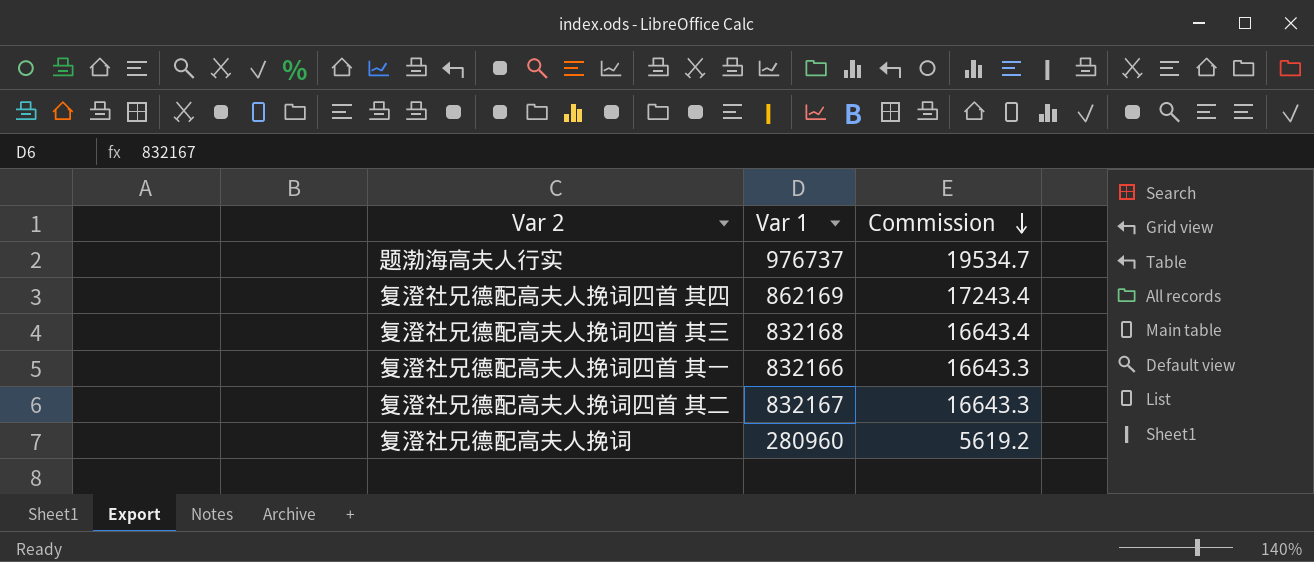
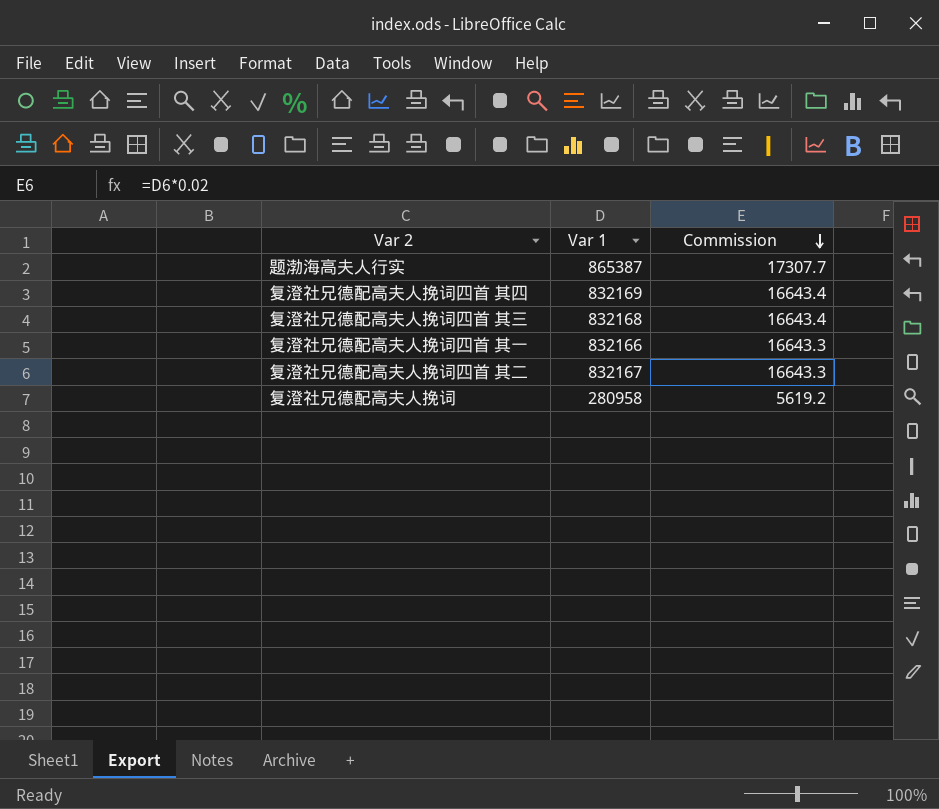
题渤海高夫人行实 | Var 1: 976737 -> 865387
题渤海高夫人行实 | Commission: 19534.7 -> 17307.7
复澄社兄德配高夫人挽词四首 其四 | Var 1: 862169 -> 832169
复澄社兄德配高夫人挽词四首 其四 | Commission: 17243.4 -> 16643.4
复澄社兄德配高夫人挽词 | Var 1: 280960 -> 280958

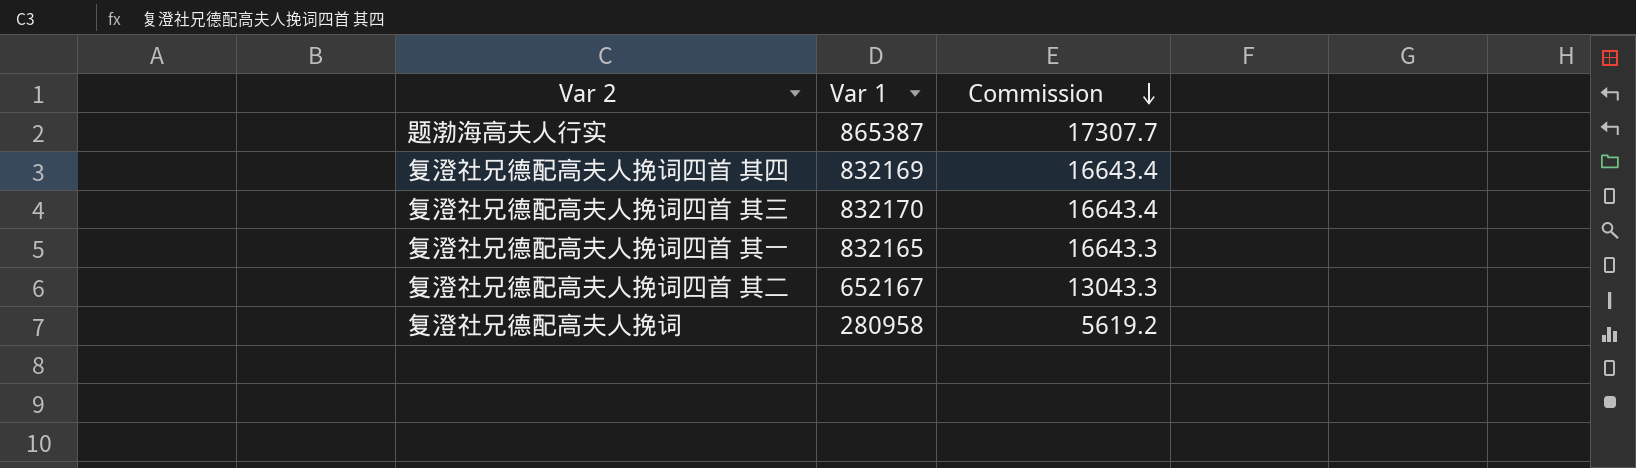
复澄社兄德配高夫人挽词四首 其三 | Var 1: 832168 -> 832170
复澄社兄德配高夫人挽词四首 其一 | Var 1: 832166 -> 832165
复澄社兄德配高夫人挽词四首 其二 | Var 1: 832167 -> 652167
复澄社兄德配高夫人挽词四首 其二 | Commission: 16643.3 -> 13043.3

